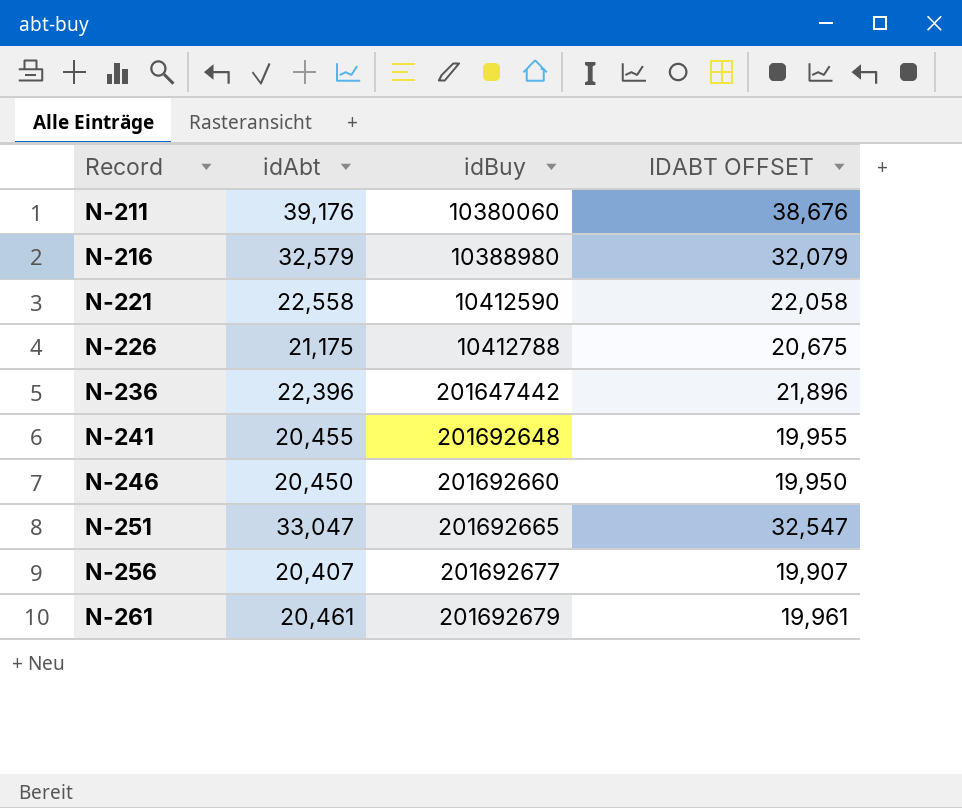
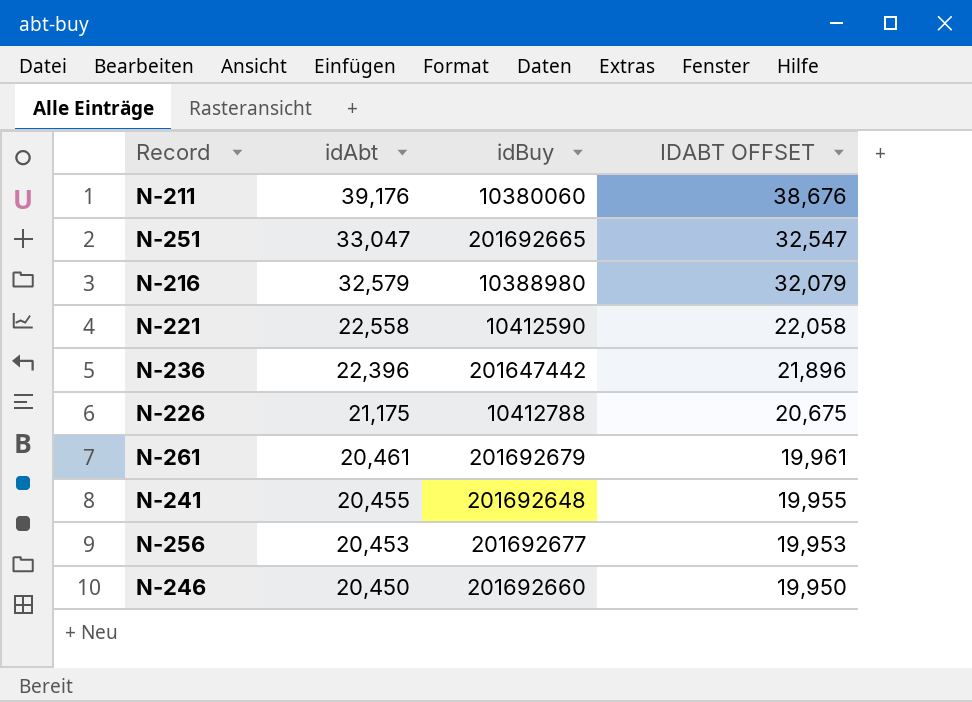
row order: Record ascending -> idAbt descending
N-256 | idAbt: 20,407 -> 20,453
N-256 | IDABT OFFSET: 19,907 -> 19,953

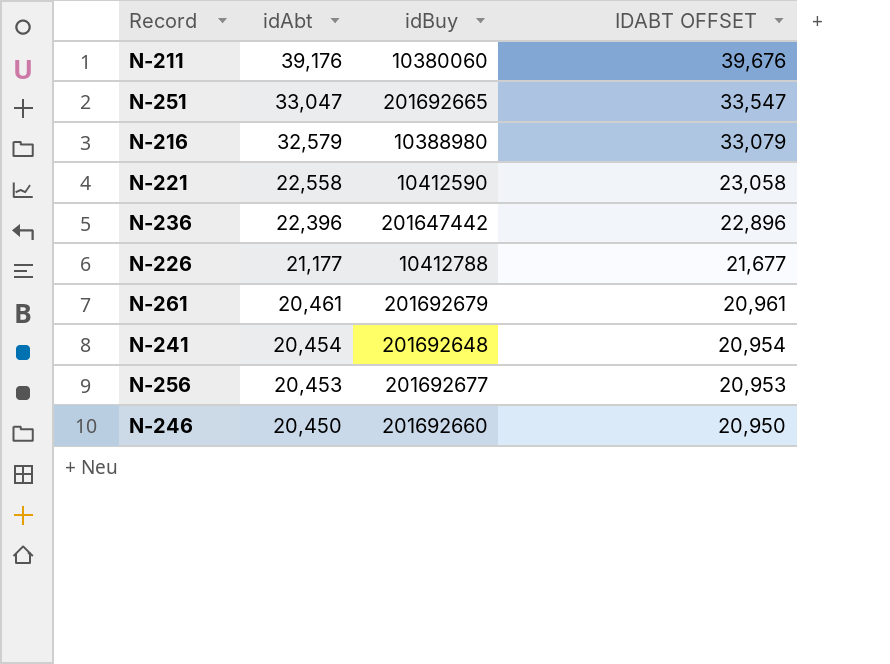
column IDABT OFFSET | formula: [idAbt] - 500 -> [idAbt] + 500
N-226 | idAbt: 21,175 -> 21,177
N-241 | idAbt: 20,455 -> 20,454

